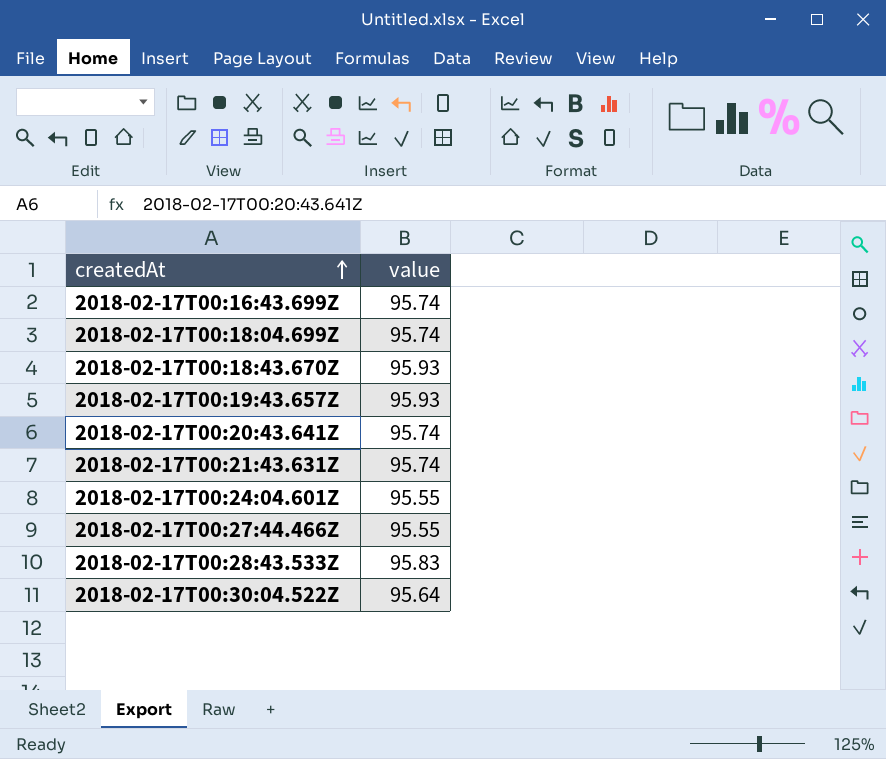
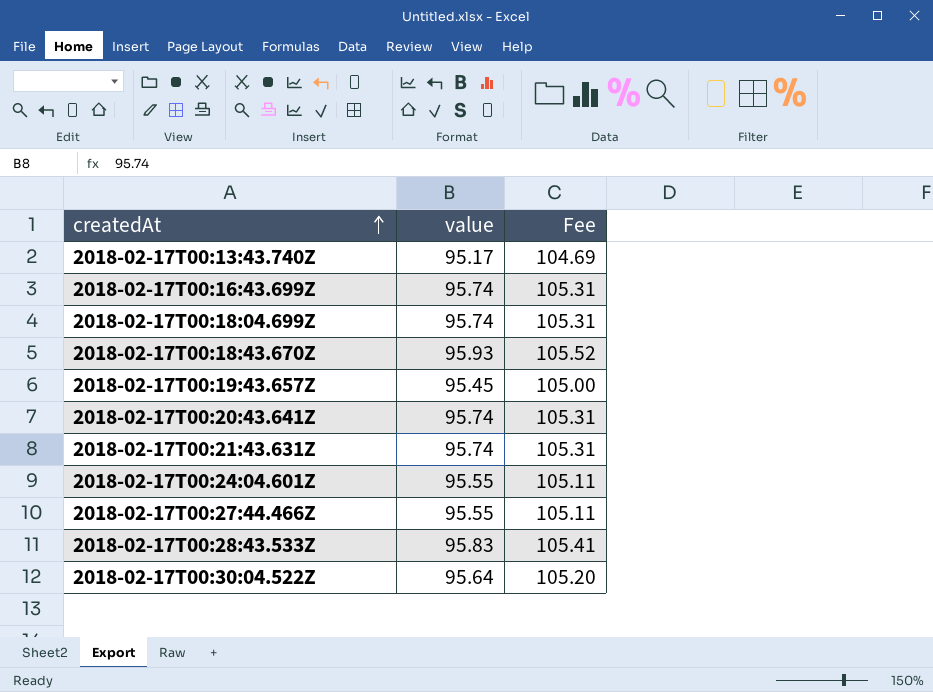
column Fee | formula: none -> [value] * 1.1
row 2018-02-17T00:13:43.740Z: none -> 95.17 | 104.69
2018-02-17T00:19:43.657Z | value: 95.93 -> 95.45

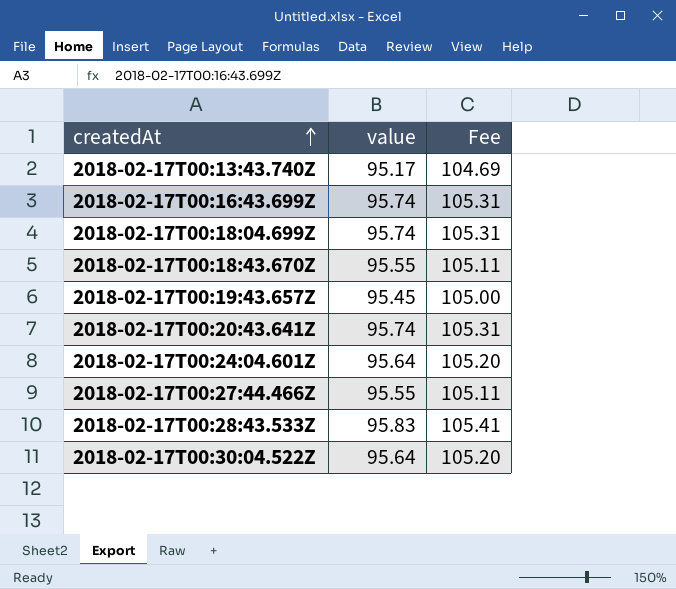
row 2018-02-17T00:21:43.631Z: 95.74 | 105.31 -> none
2018-02-17T00:18:43.670Z | value: 95.93 -> 95.55
2018-02-17T00:18:43.670Z | Fee: 105.52 -> 105.11
2018-02-17T00:24:04.601Z | value: 95.55 -> 95.64
2018-02-17T00:24:04.601Z | Fee: 105.11 -> 105.20

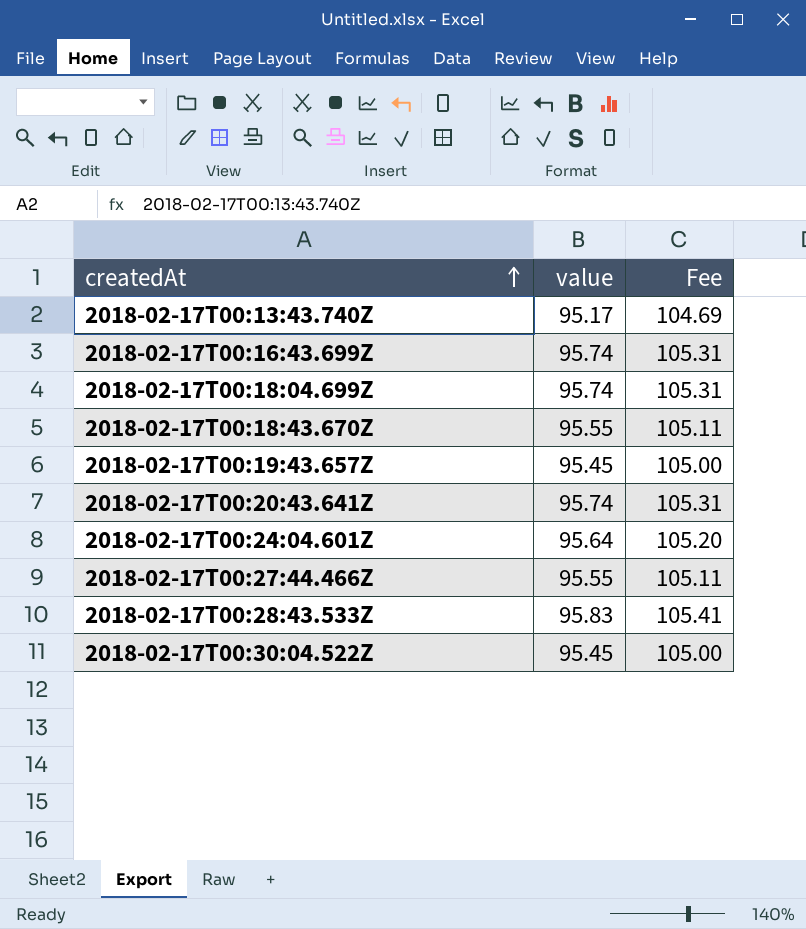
2018-02-17T00:30:04.522Z | value: 95.64 -> 95.45
2018-02-17T00:30:04.522Z | Fee: 105.20 -> 105.00

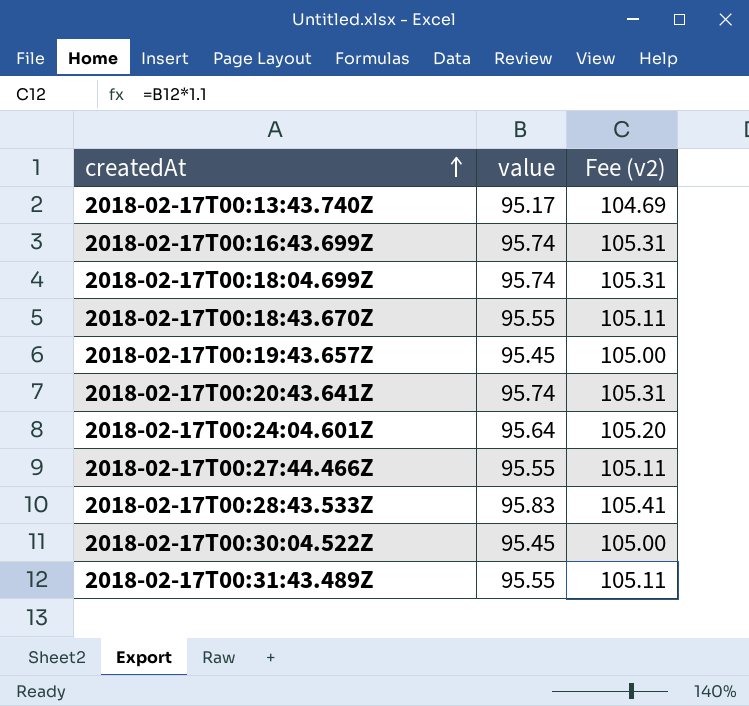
column name: Fee -> Fee (v2)
row 2018-02-17T00:31:43.489Z: none -> 95.55 | 105.11

